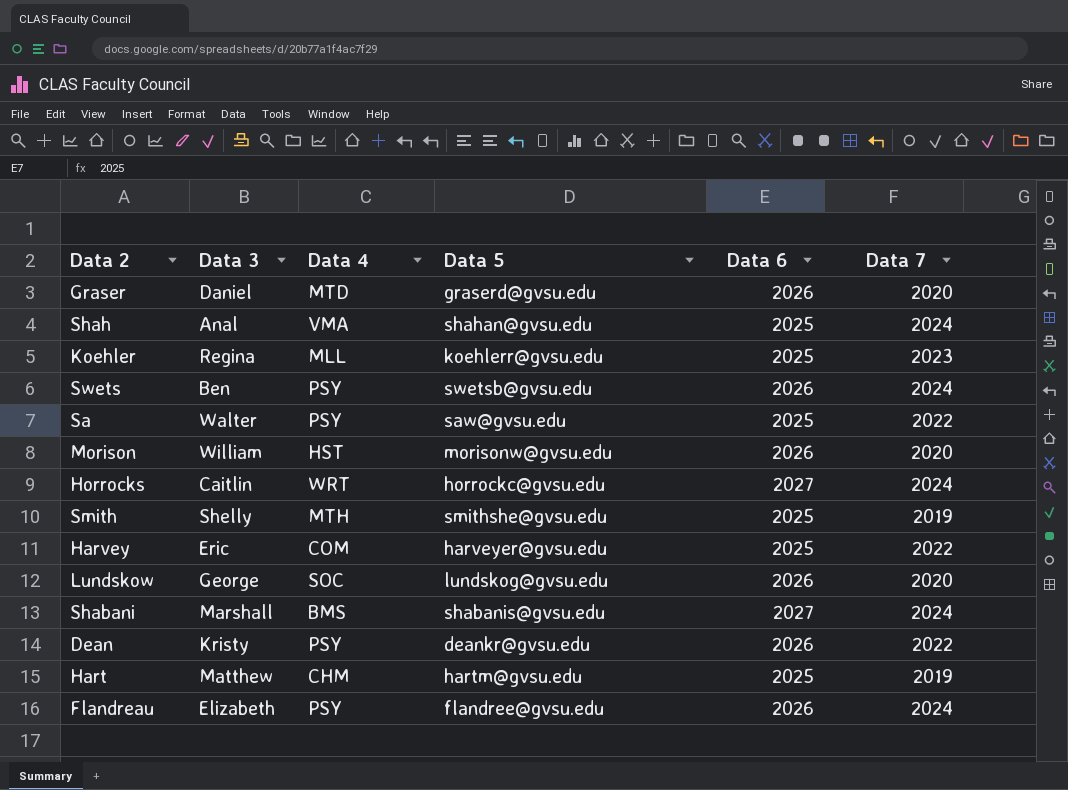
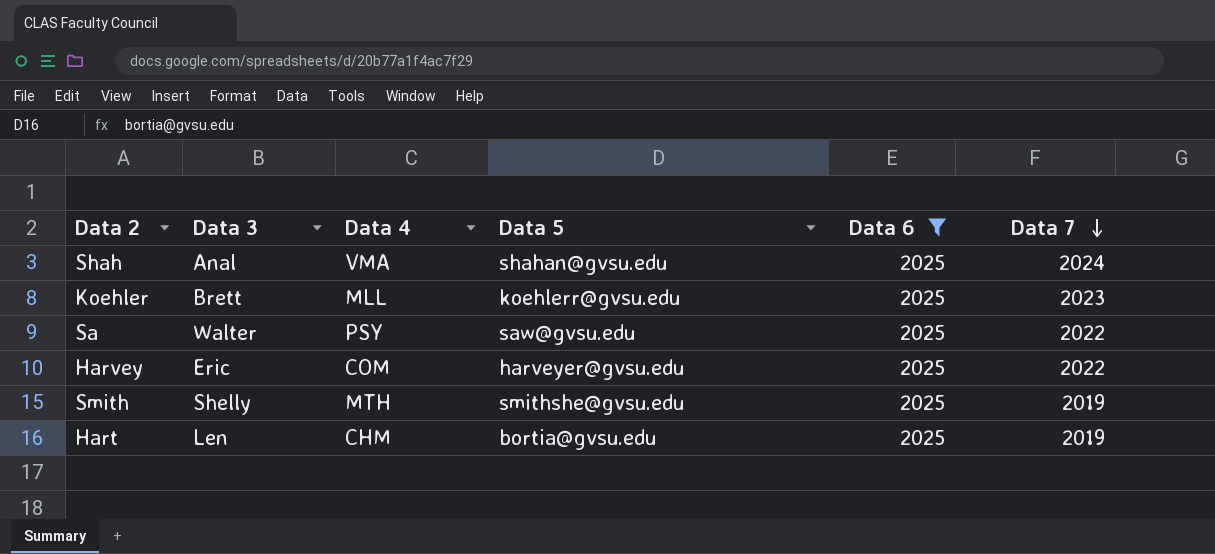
filter: none -> Data 6 = 2025
row order: none -> Data 7 descending
Koehler | Data 3: Regina -> Brett
Hart | Data 3: Matthew -> Len
Hart | Data 5: hartm@gvsu.edu -> bortia@gvsu.edu

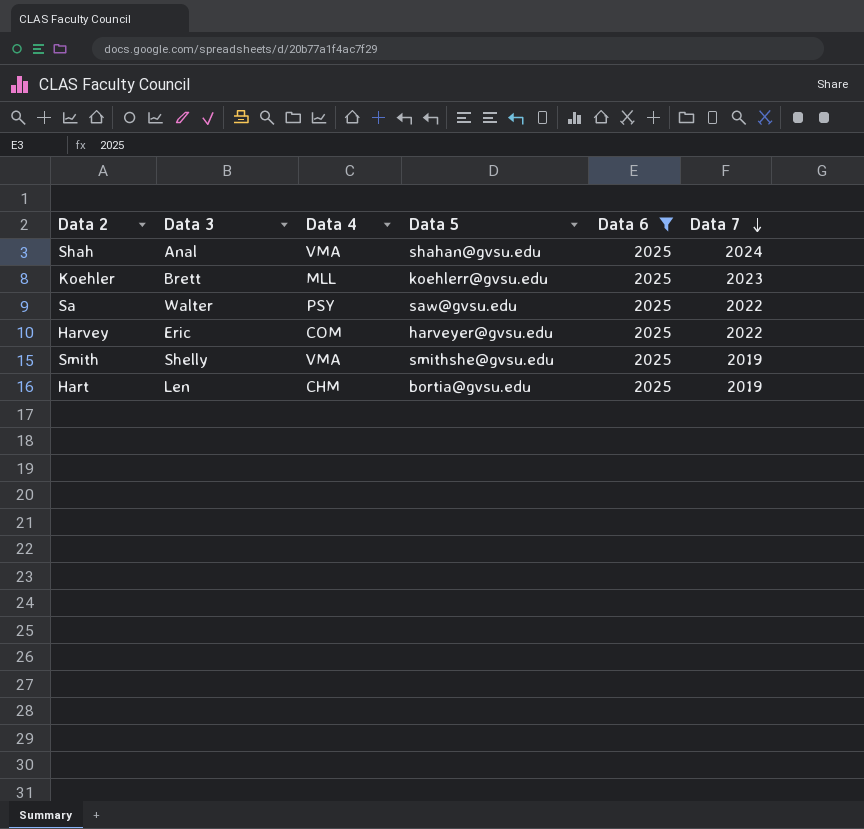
Smith | Data 4: MTH -> VMA

